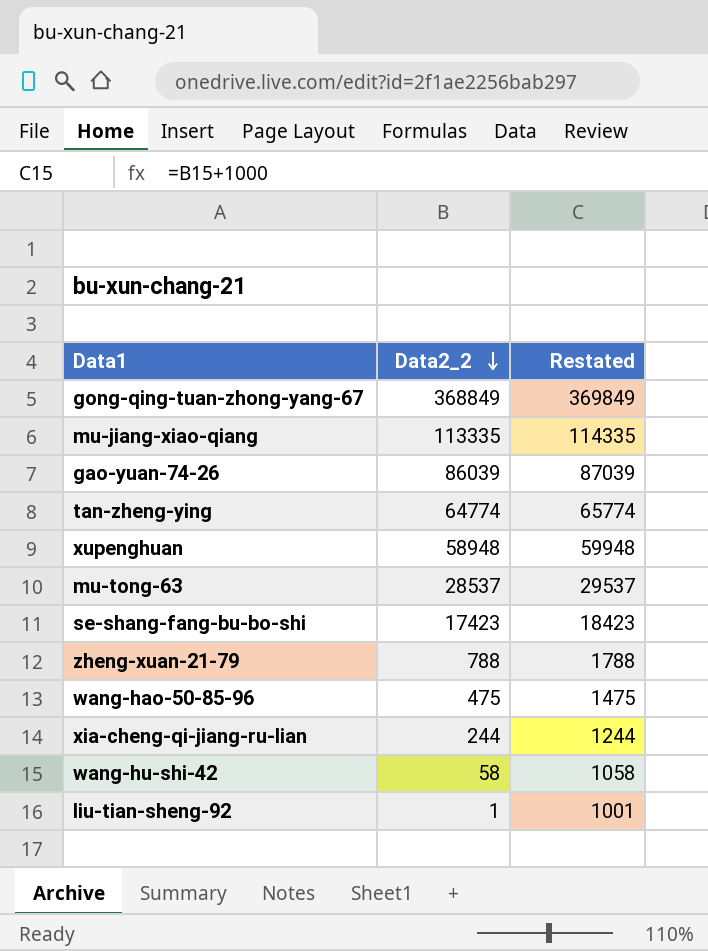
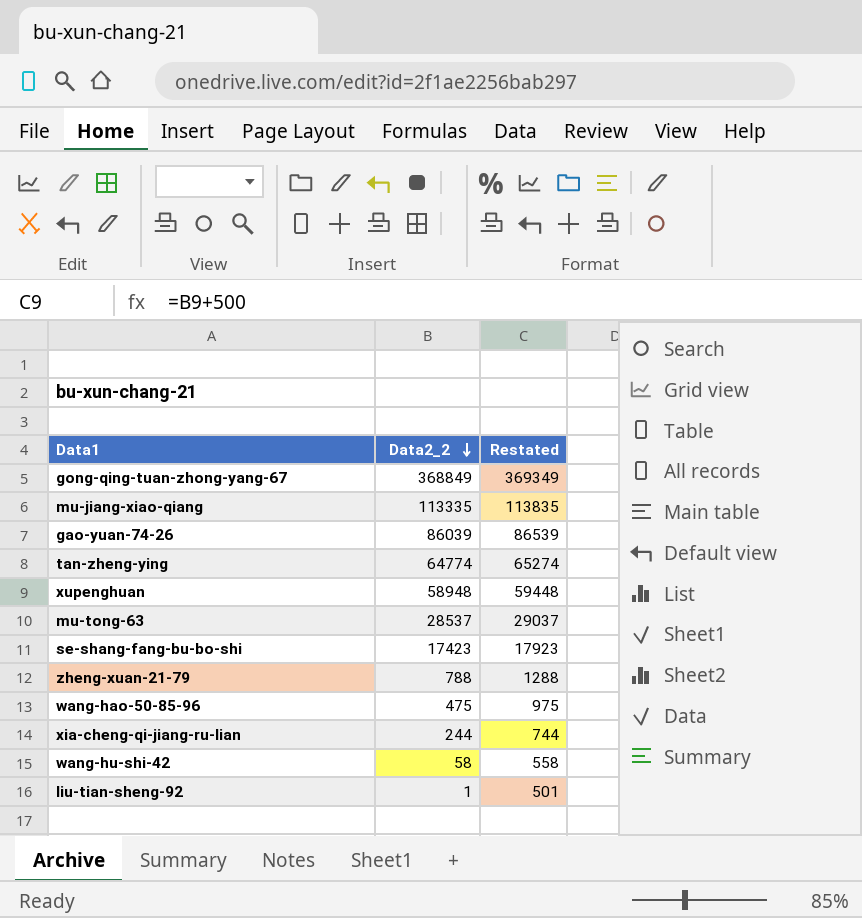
column Restated | formula: [Data2_2] + 1000 -> [Data2_2] + 500

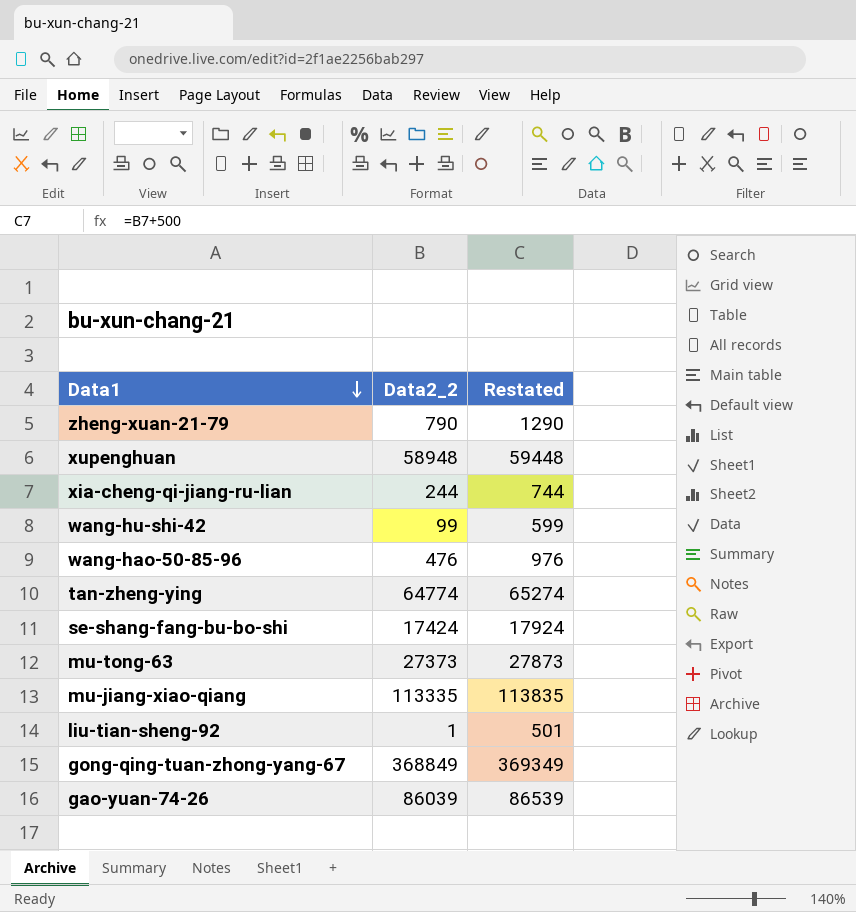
row order: Data2_2 descending -> Data1 descending
zheng-xuan-21-79 | Data2_2: 788 -> 790
zheng-xuan-21-79 | Restated: 1288 -> 1290
wang-hu-shi-42 | Data2_2: 58 -> 99
wang-hu-shi-42 | Restated: 558 -> 599
wang-hao-50-85-96 | Data2_2: 475 -> 476
wang-hao-50-85-96 | Restated: 975 -> 976
se-shang-fang-bu-bo-shi | Data2_2: 17423 -> 17424
se-shang-fang-bu-bo-shi | Restated: 17923 -> 17924
mu-tong-63 | Data2_2: 28537 -> 27373
mu-tong-63 | Restated: 29037 -> 27873

